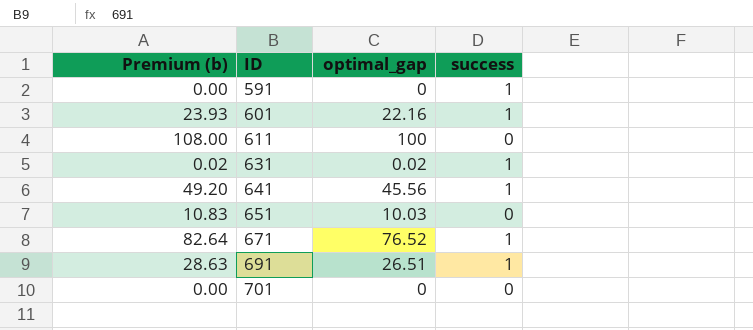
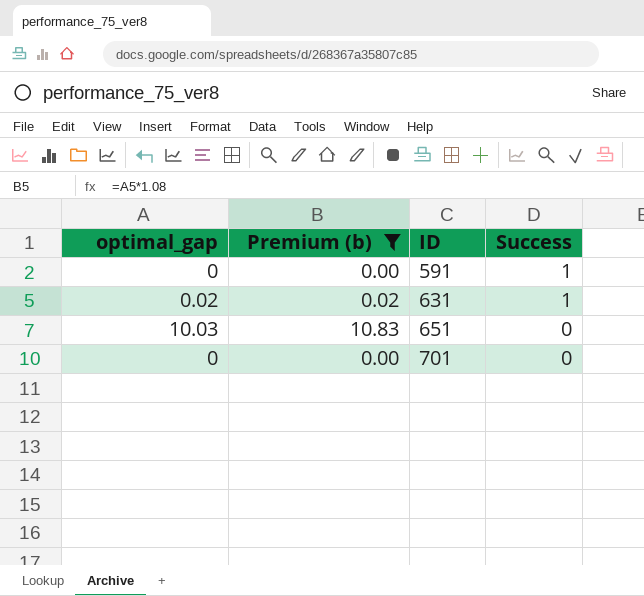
filter: none -> Premium (b) <= 10.83
column optimal_gap | position: 3 -> 1
column name: success -> Success

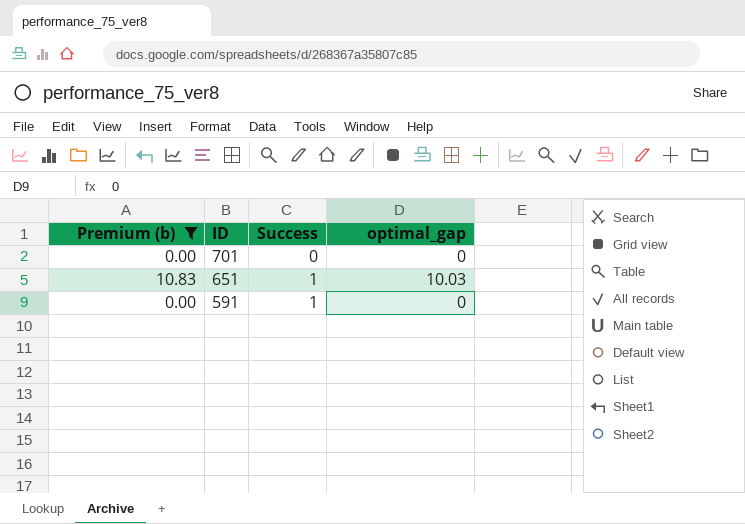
row order: ID ascending -> ID descending
column optimal_gap | position: 1 -> 4
row 631: 0.02 | 0.02 | 1 -> none
651 | Success: 0 -> 1

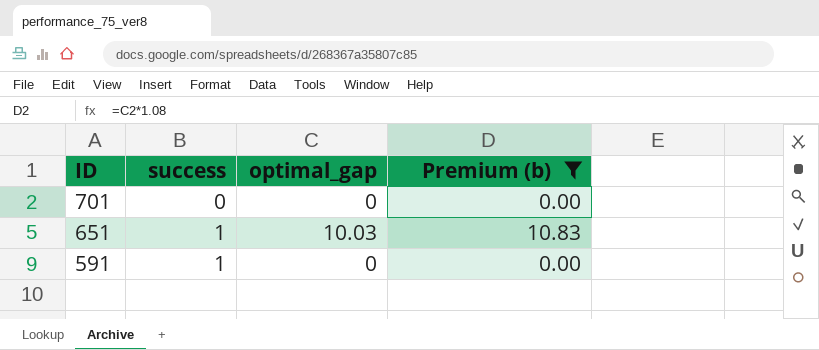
column name: Success -> success
column Premium (b) | position: 1 -> 4

